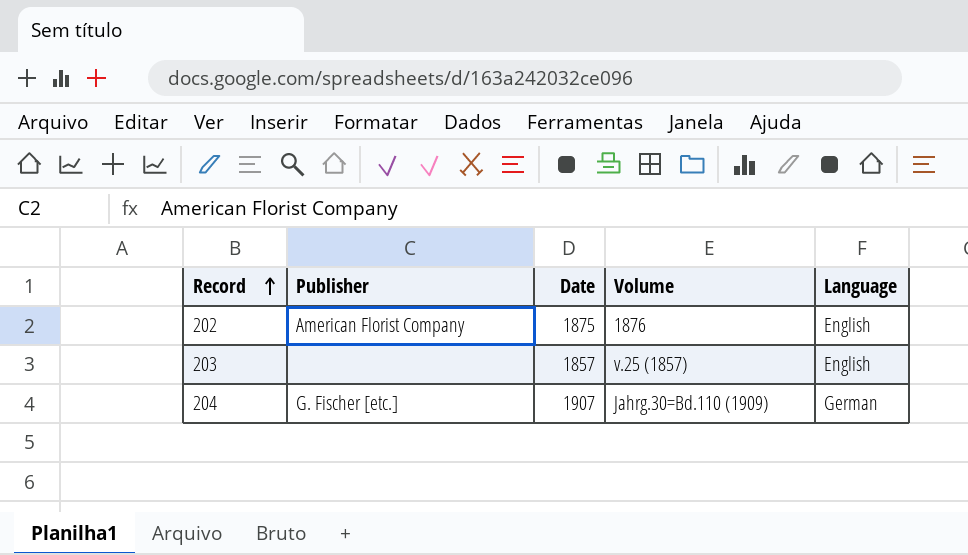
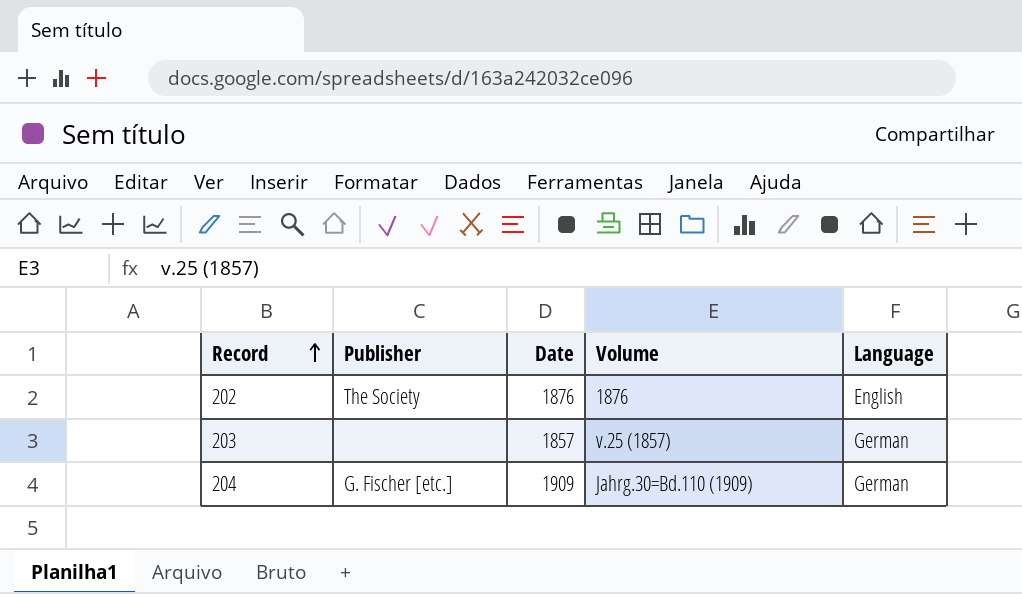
202 | Publisher: American Florist Company -> The Society
202 | Date: 1875 -> 1876
203 | Language: English -> German
204 | Date: 1907 -> 1909

